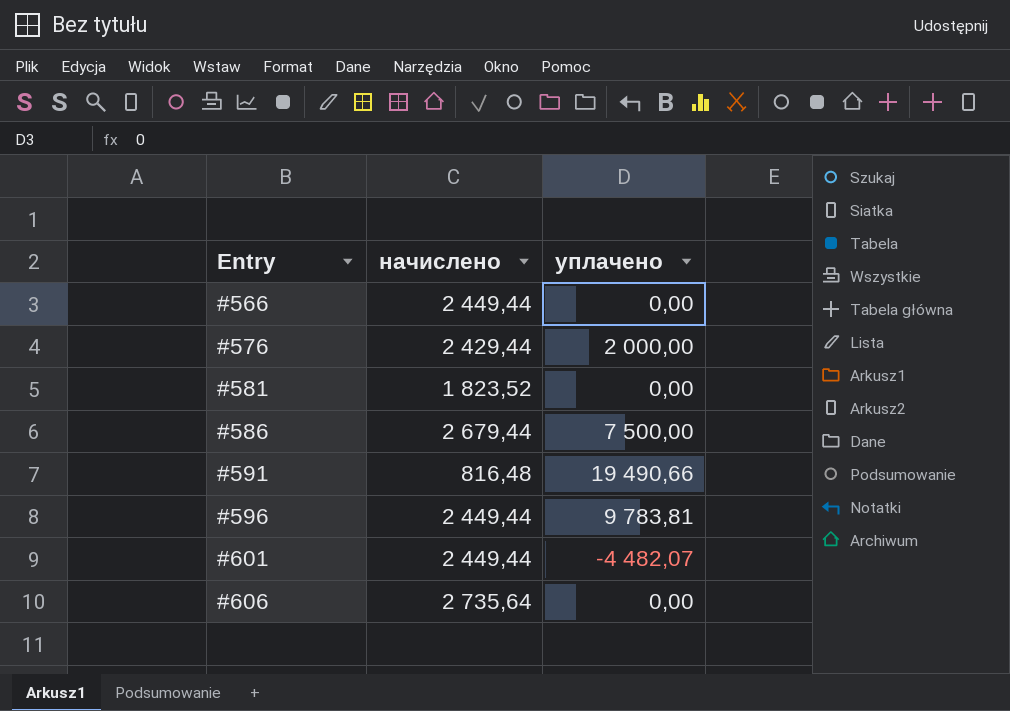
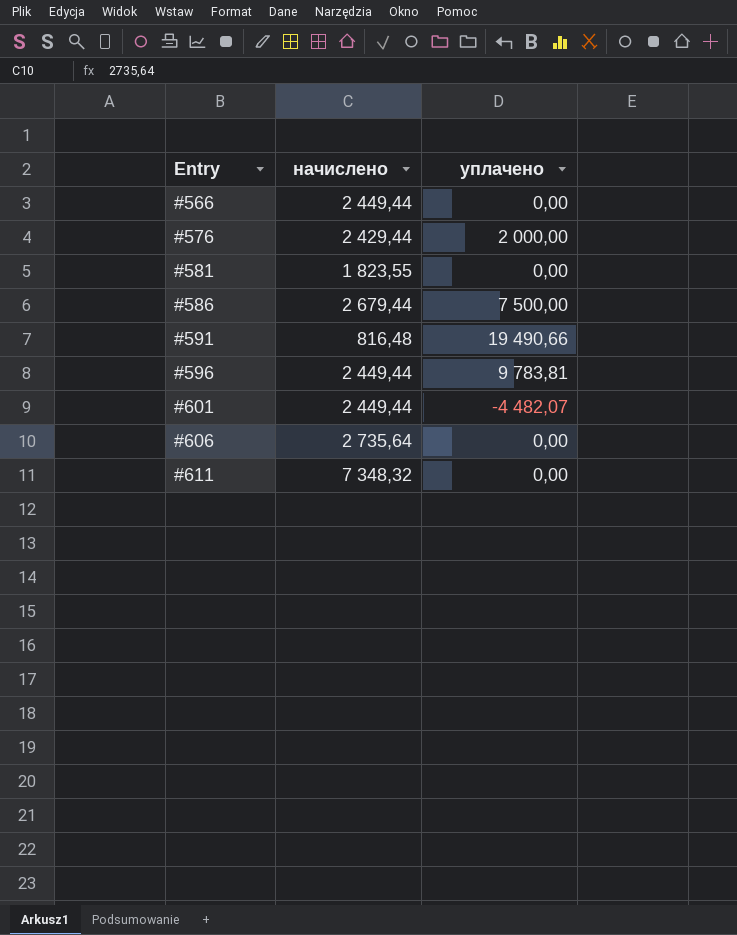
#581 | начислено: 1 823,52 -> 1 823,55
row #611: none -> 7 348,32 | 0,00

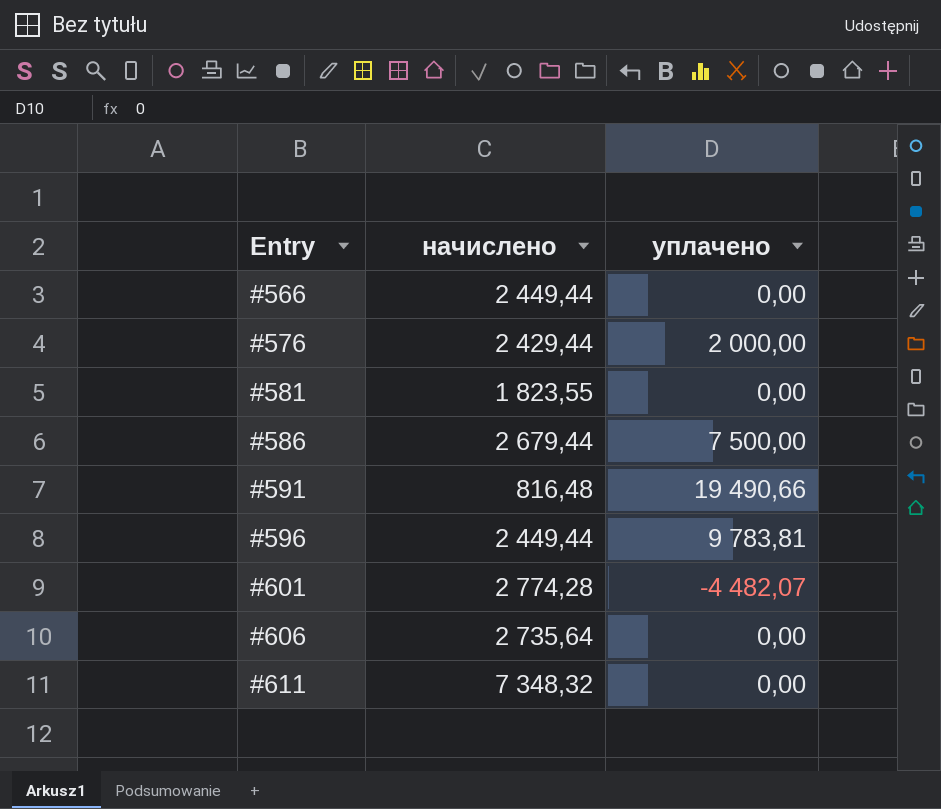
#601 | начислено: 2 449,44 -> 2 774,28

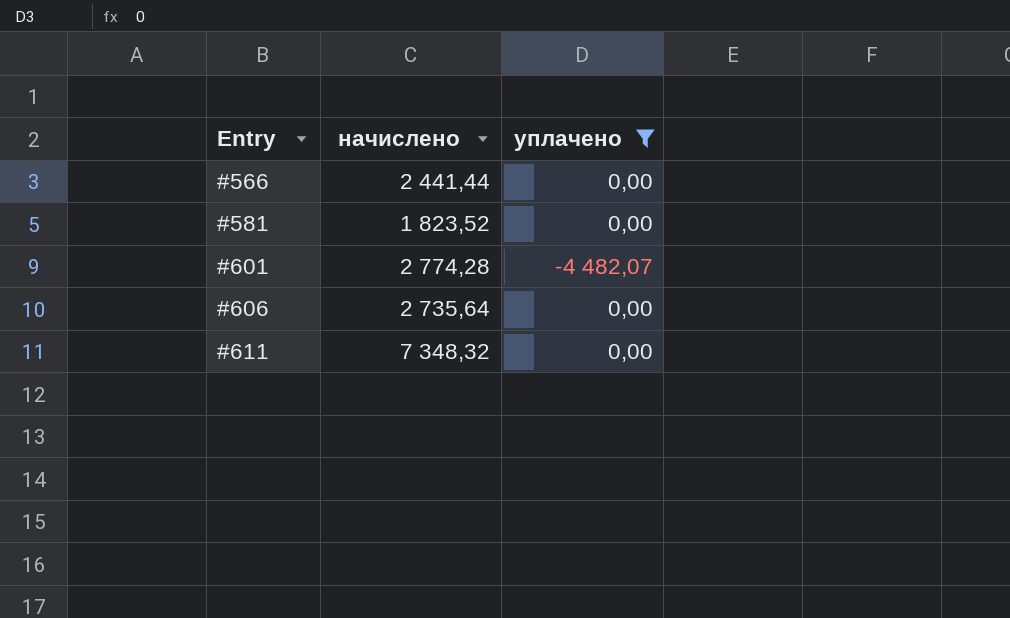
filter: none -> уплачено <= 0,00
#566 | начислено: 2 449,44 -> 2 441,44
#581 | начислено: 1 823,55 -> 1 823,52

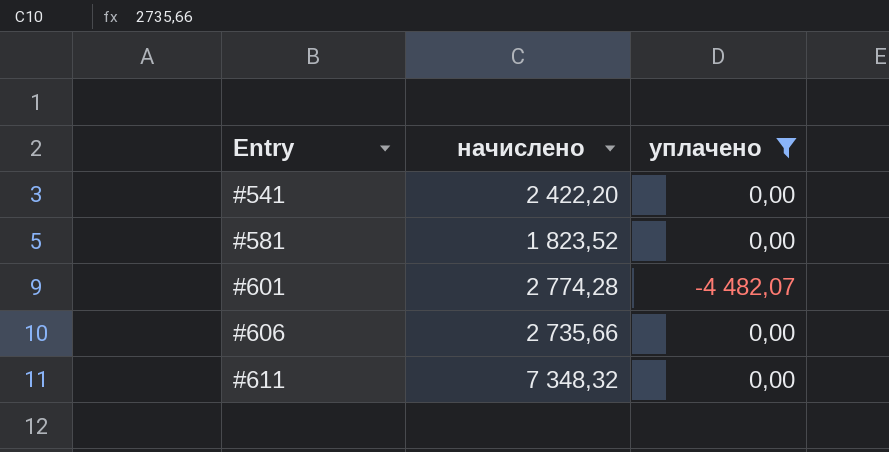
row #566: 2 441,44 | 0,00 -> none
row #541: none -> 2 422,20 | 0,00
#606 | начислено: 2 735,64 -> 2 735,66

